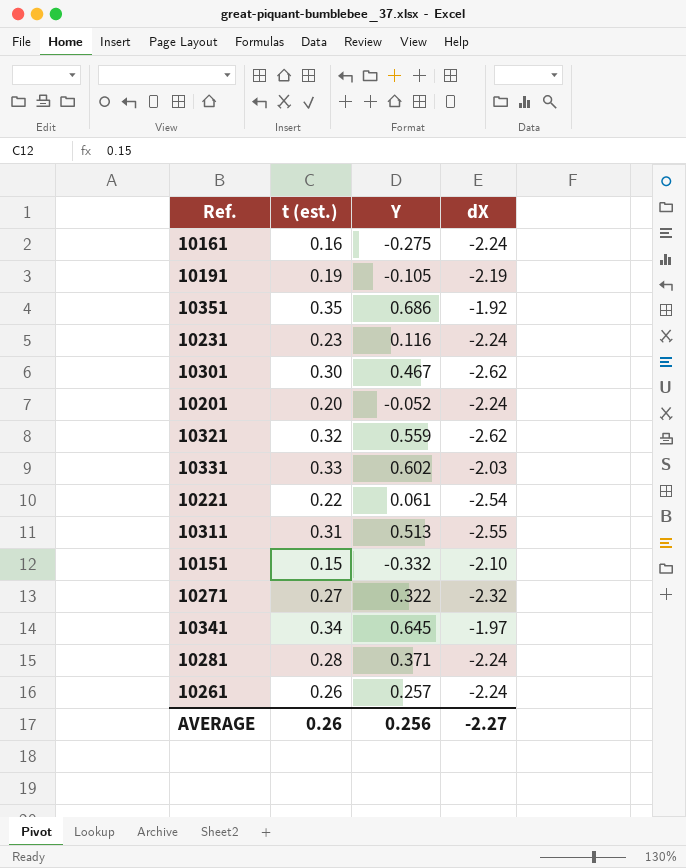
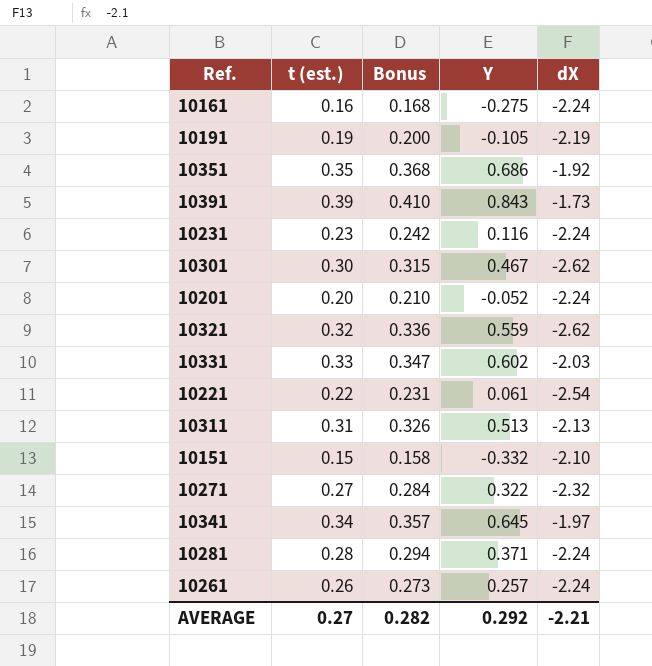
column Bonus | formula: none -> [t (est.)] * 1.05
row 10391: none -> 0.39 | 0.410 | 0.843 | -1.73
10311 | dX: -2.55 -> -2.13
AVERAGE | t (est.): 0.26 -> 0.27
AVERAGE | Y: 0.256 -> 0.292
AVERAGE | dX: -2.27 -> -2.21

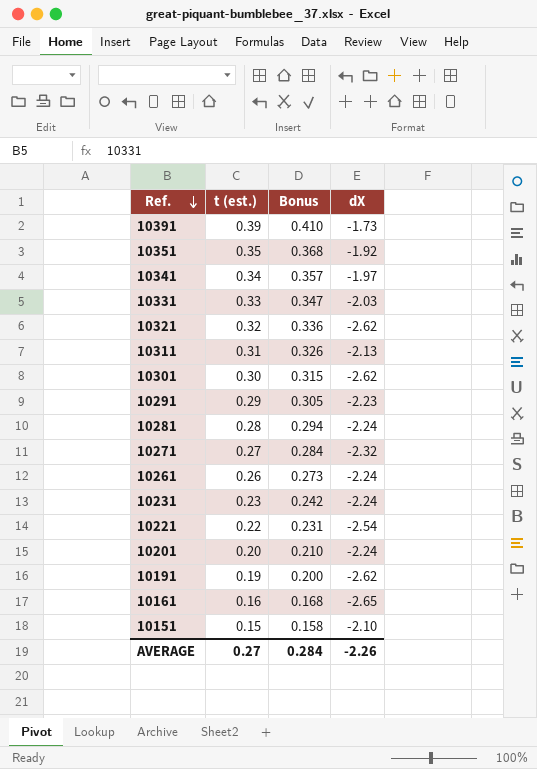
row order: none -> Ref. descending
column Y | position: 4 -> none
row 10291: none -> 0.29 | 0.305 | -2.23
10191 | dX: -2.19 -> -2.62
10161 | dX: -2.24 -> -2.65
AVERAGE | Bonus: 0.282 -> 0.284
AVERAGE | dX: -2.21 -> -2.26

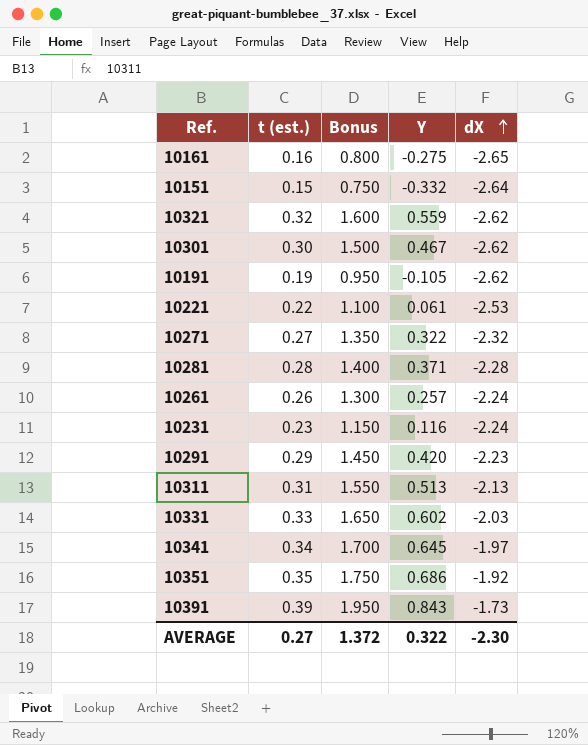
row order: Ref. descending -> dX ascending
column Bonus | formula: [t (est.)] * 1.05 -> [t (est.)] * 5
column Y | position: none -> 4
row 10201: 0.20 | 0.210 | -2.24 -> none
10151 | dX: -2.10 -> -2.64
10221 | dX: -2.54 -> -2.53
10281 | dX: -2.24 -> -2.28
AVERAGE | Bonus: 0.284 -> 1.372
AVERAGE | dX: -2.26 -> -2.30

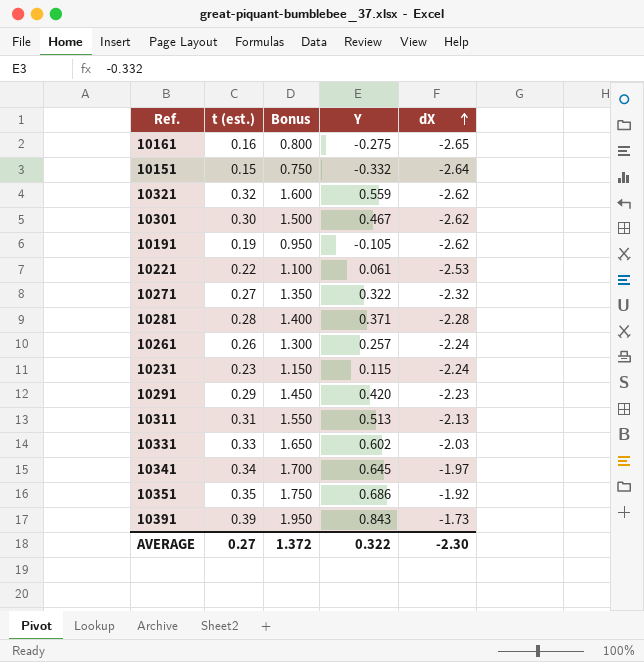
10231 | Y: 0.116 -> 0.115

